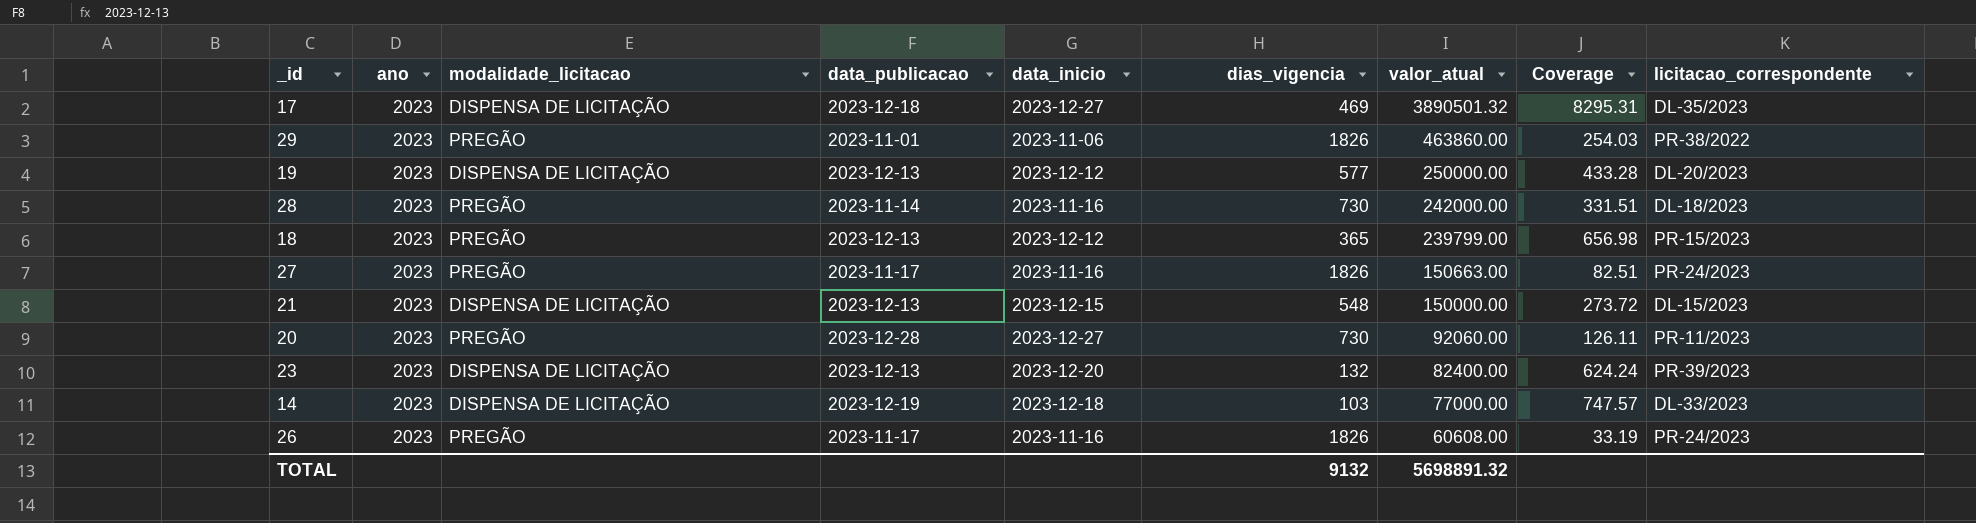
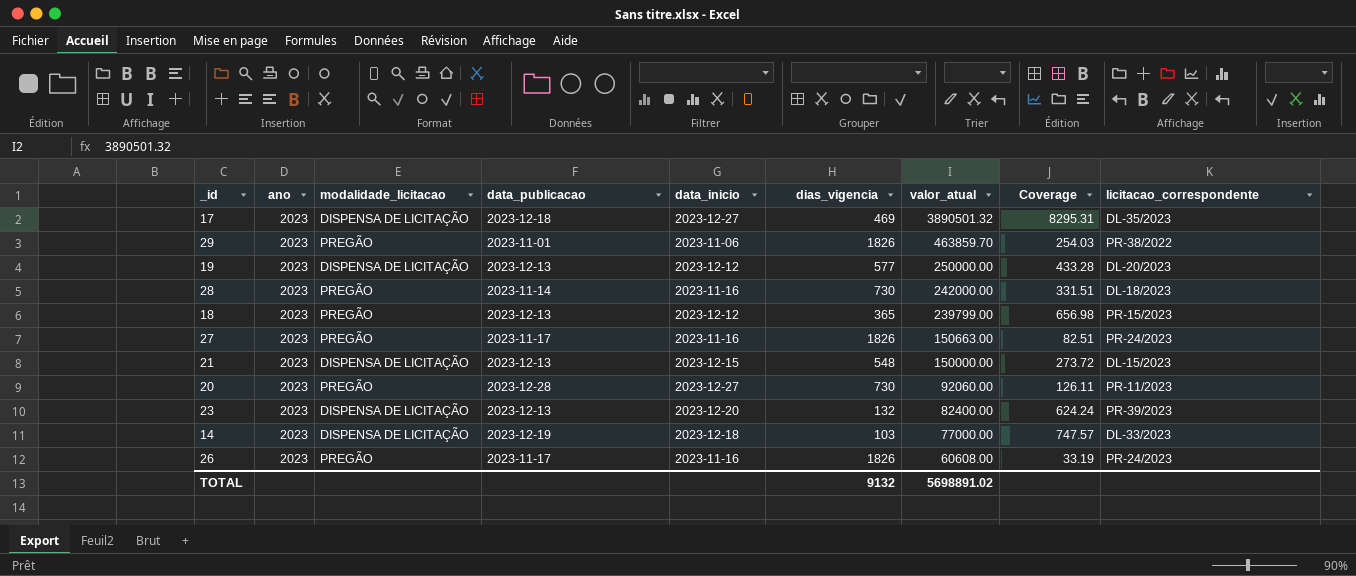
29 | valor_atual: 463860.00 -> 463859.70
TOTAL | valor_atual: 5698891.32 -> 5698891.02

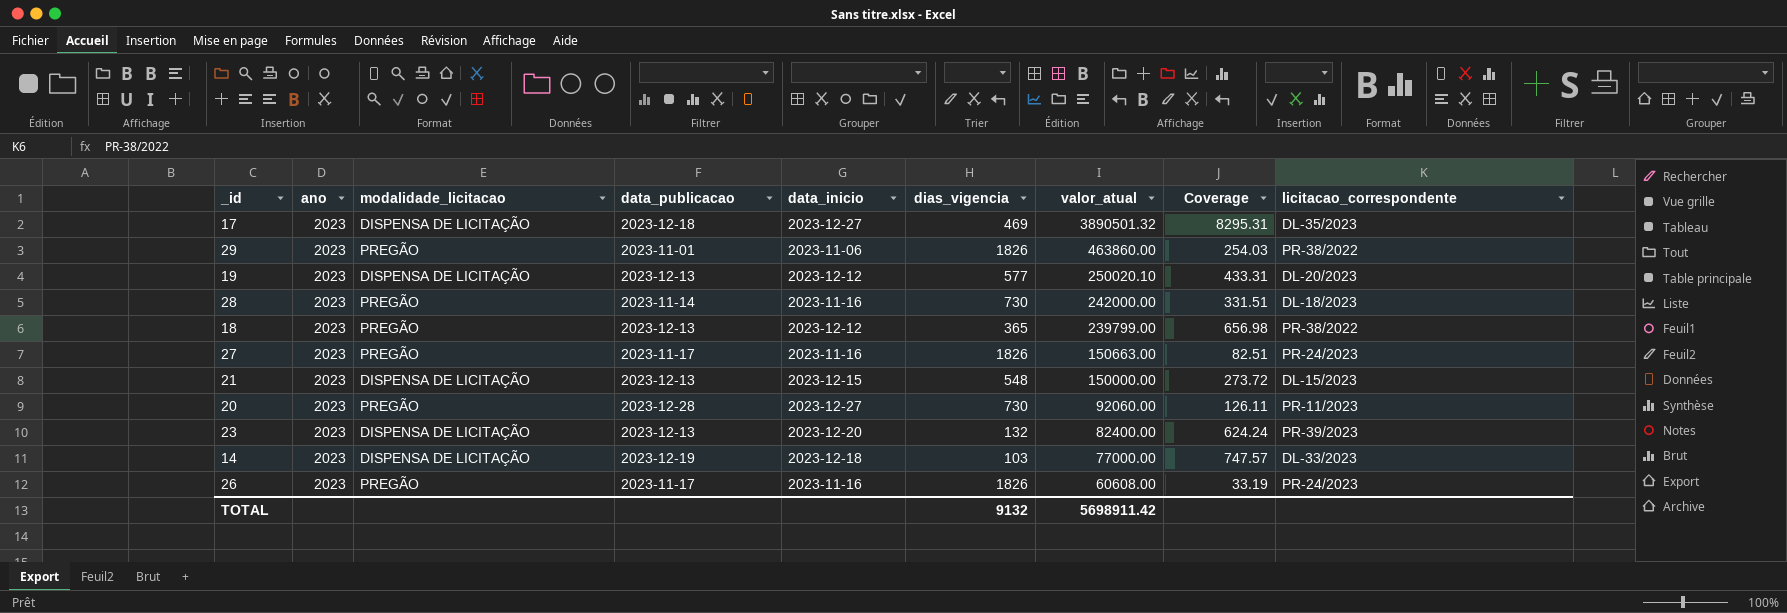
29 | valor_atual: 463859.70 -> 463860.00
19 | valor_atual: 250000.00 -> 250020.10
19 | Coverage: 433.28 -> 433.31
18 | licitacao_correspondente: PR-15/2023 -> PR-38/2022
TOTAL | valor_atual: 5698891.02 -> 5698911.42

